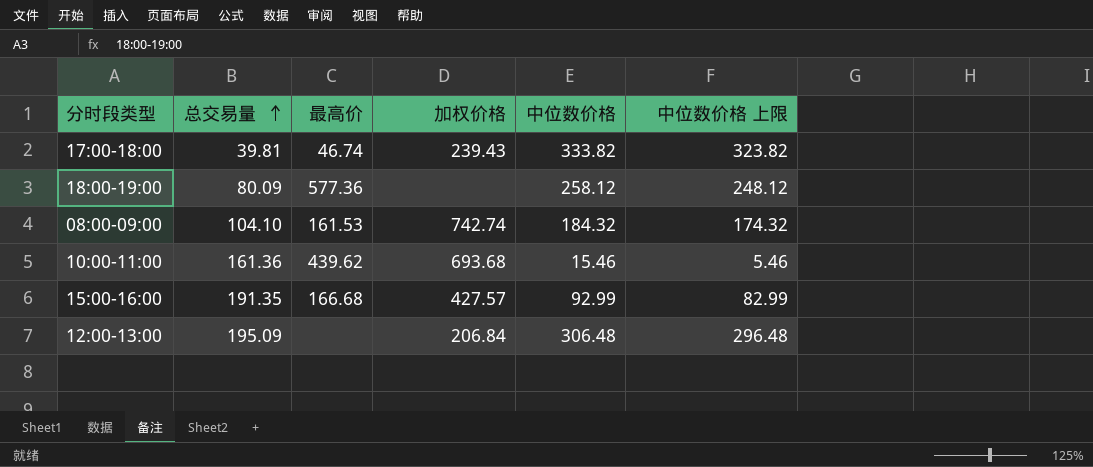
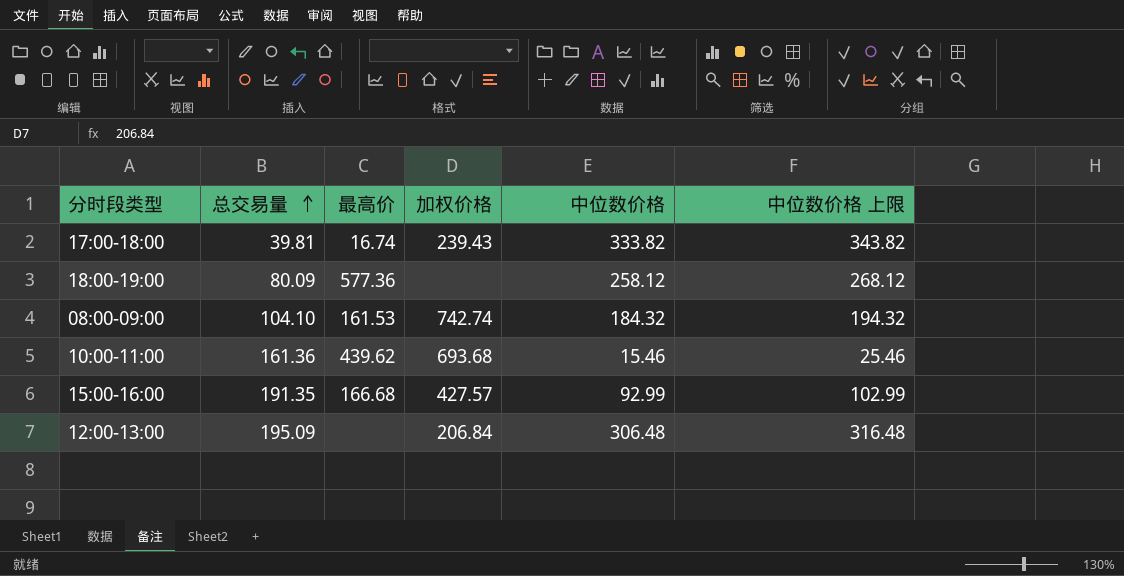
column 中位数价格 上限 | formula: [中位数价格] - 10 -> [中位数价格] + 10
17:00-18:00 | 最高价: 46.74 -> 16.74

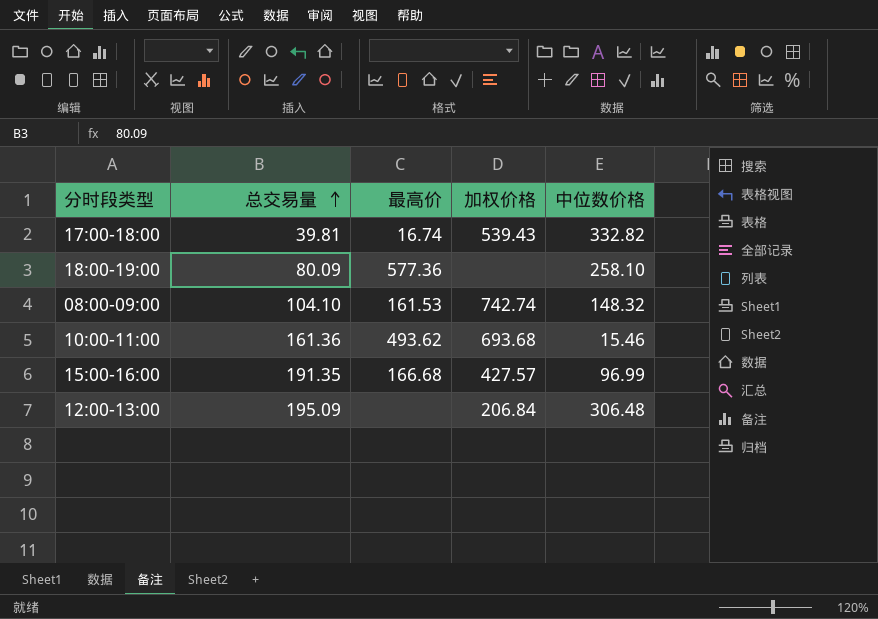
column 中位数价格 上限 | formula: [中位数价格] + 10 -> none
17:00-18:00 | 加权价格: 239.43 -> 539.43
17:00-18:00 | 中位数价格: 333.82 -> 332.82
18:00-19:00 | 中位数价格: 258.12 -> 258.10
08:00-09:00 | 中位数价格: 184.32 -> 148.32
10:00-11:00 | 最高价: 439.62 -> 493.62
15:00-16:00 | 中位数价格: 92.99 -> 96.99

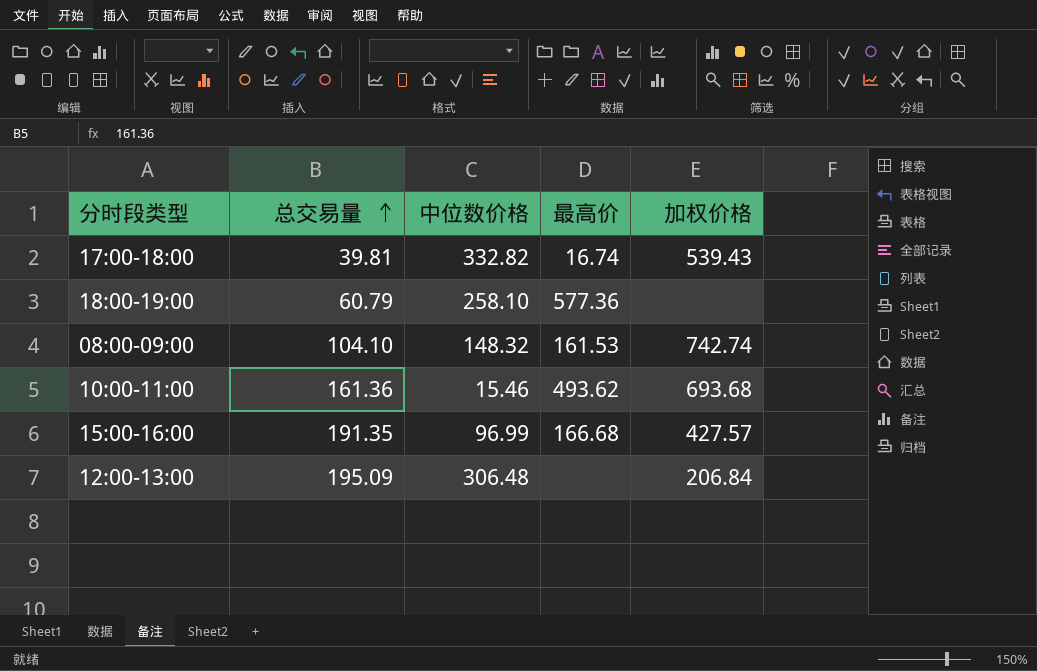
column 中位数价格 | position: 5 -> 3
18:00-19:00 | 总交易量: 80.09 -> 60.79

